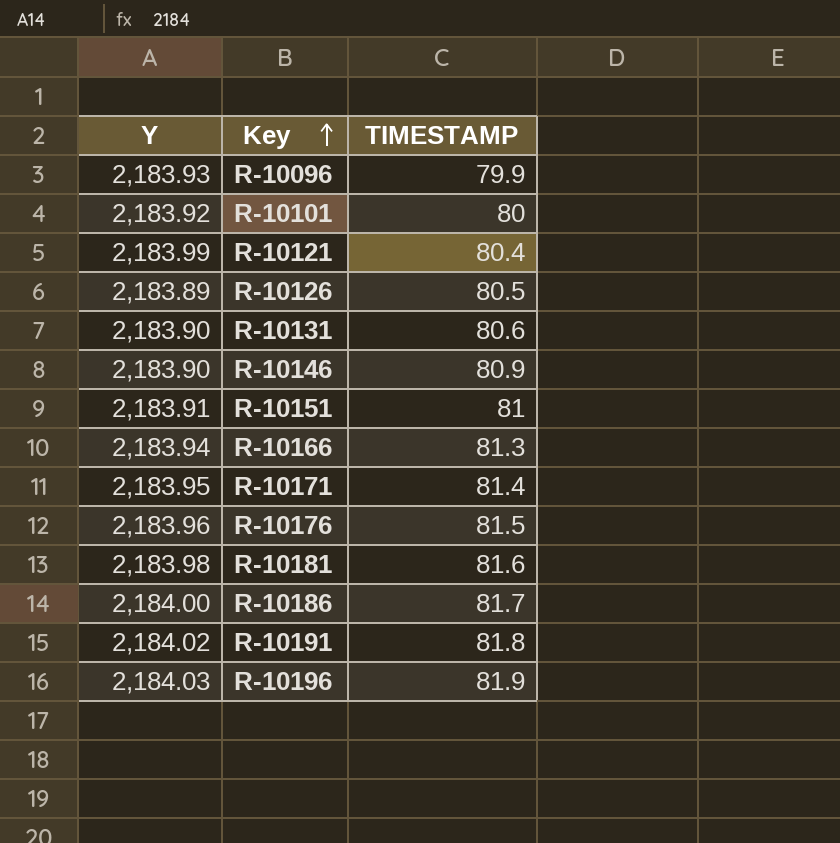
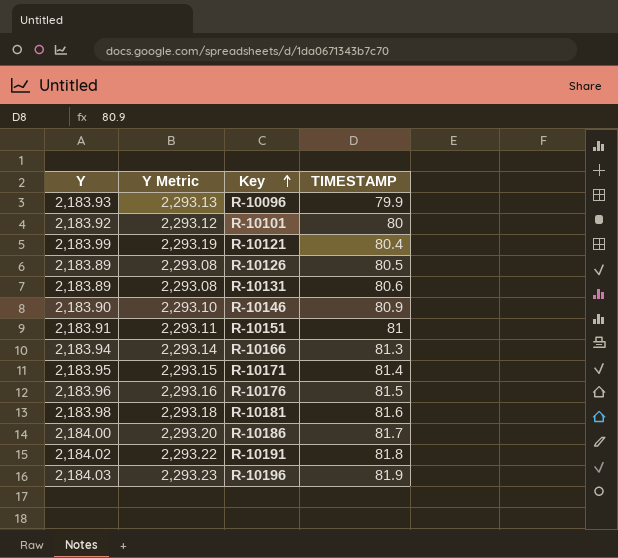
column Y Metric | formula: none -> [Y] * 1.05
R-10131 | Y: 2,183.90 -> 2,183.89

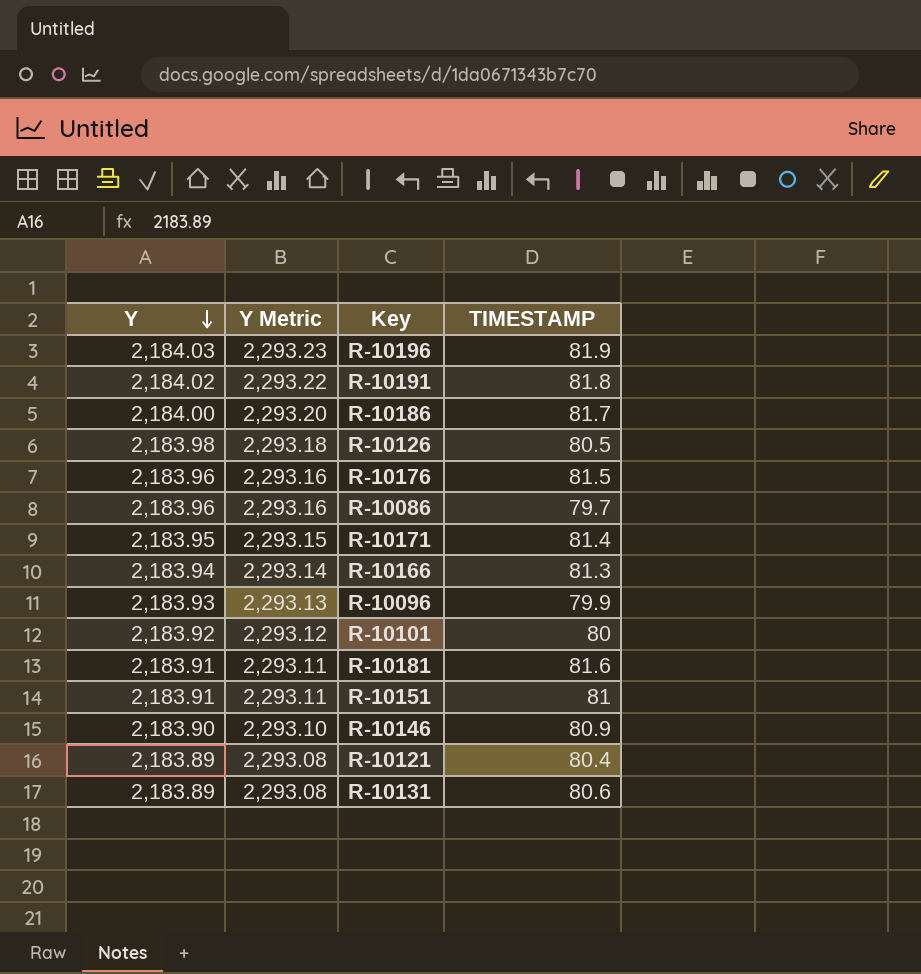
row order: Key ascending -> Y descending
R-10126 | Y: 2,183.89 -> 2,183.98
R-10126 | Y Metric: 2,293.08 -> 2,293.18
row R-10086: none -> 2,183.96 | 2,293.16 | 79.7
R-10181 | Y: 2,183.98 -> 2,183.91
R-10181 | Y Metric: 2,293.18 -> 2,293.11
R-10121 | Y: 2,183.99 -> 2,183.89
R-10121 | Y Metric: 2,293.19 -> 2,293.08

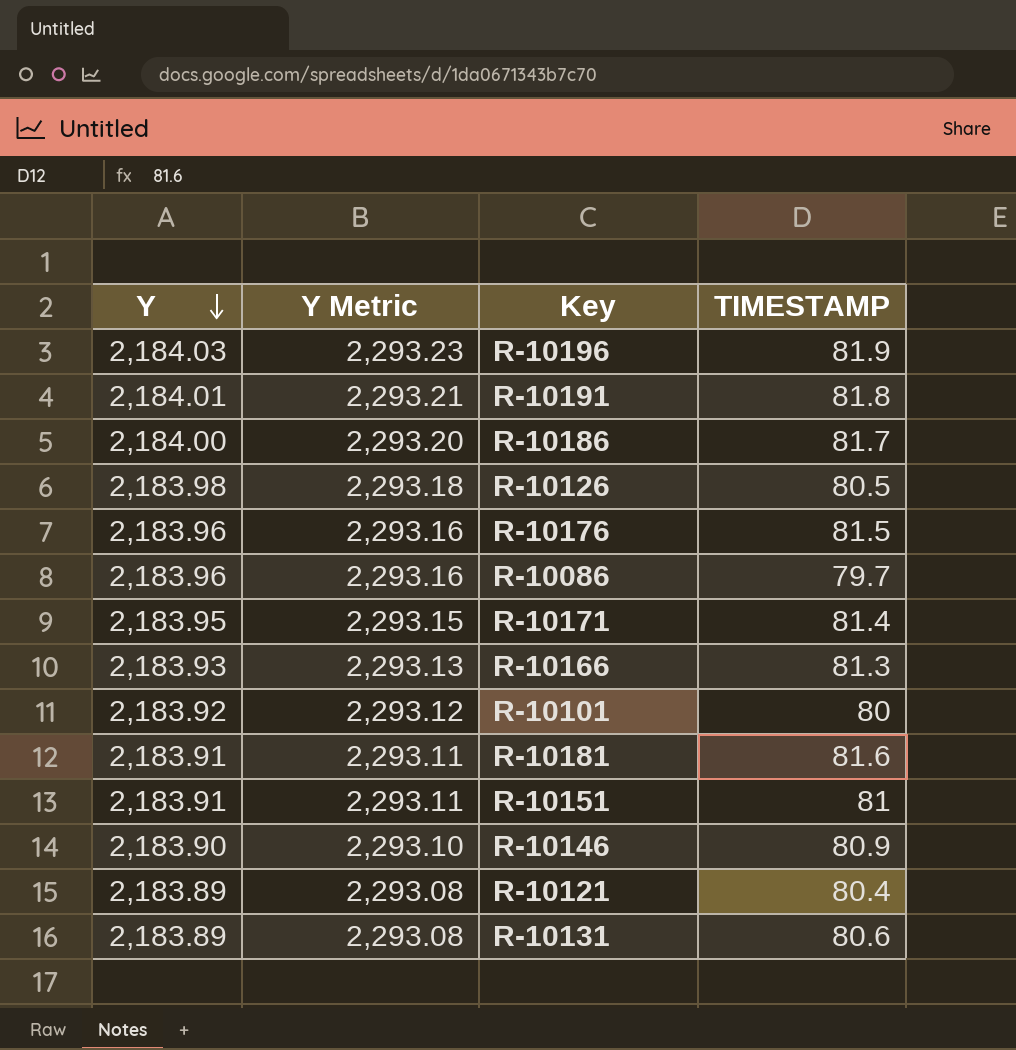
row R-10096: 2,183.93 | 2,293.13 | 79.9 -> none
R-10191 | Y: 2,184.02 -> 2,184.01
R-10191 | Y Metric: 2,293.22 -> 2,293.21
R-10166 | Y: 2,183.94 -> 2,183.93
R-10166 | Y Metric: 2,293.14 -> 2,293.13

